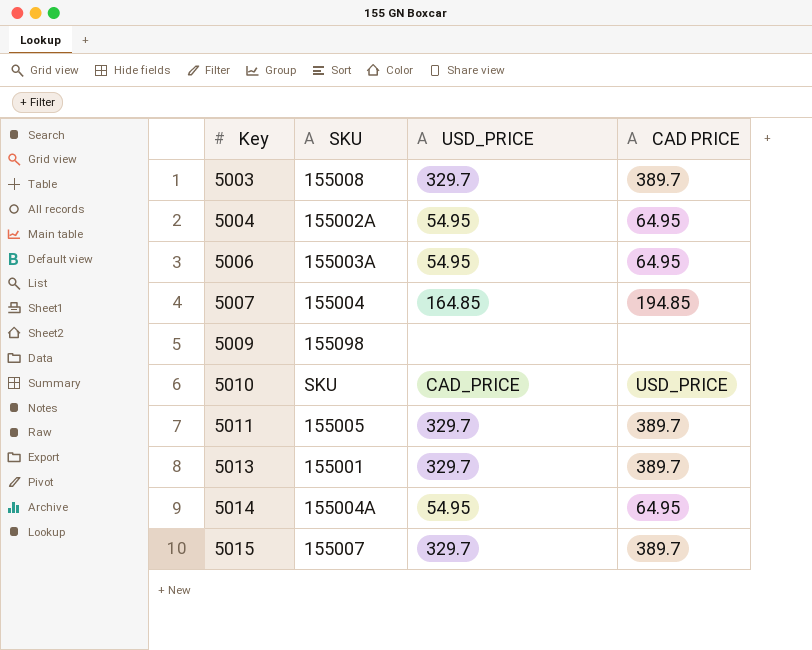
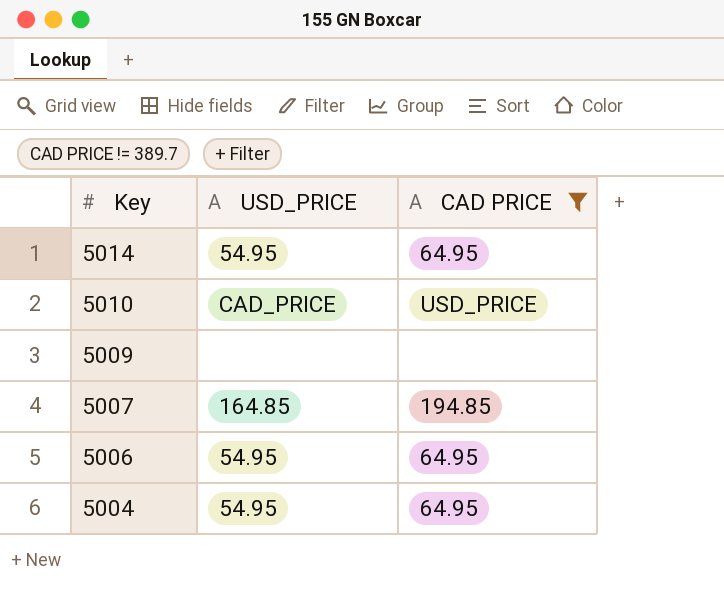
filter: none -> CAD PRICE != 389.7
row order: Key ascending -> Key descending
column SKU | position: 2 -> none

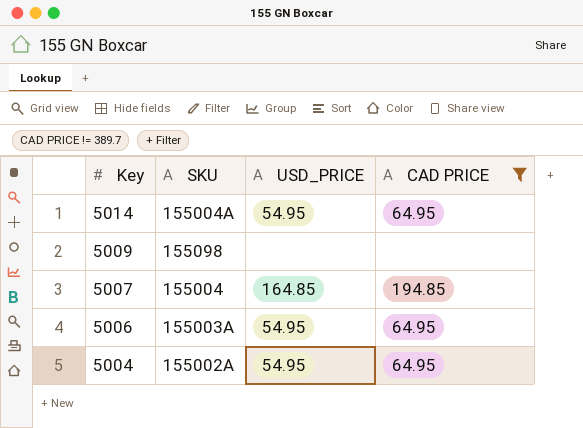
column SKU | position: none -> 2
row 5010: CAD_PRICE | USD_PRICE -> none

